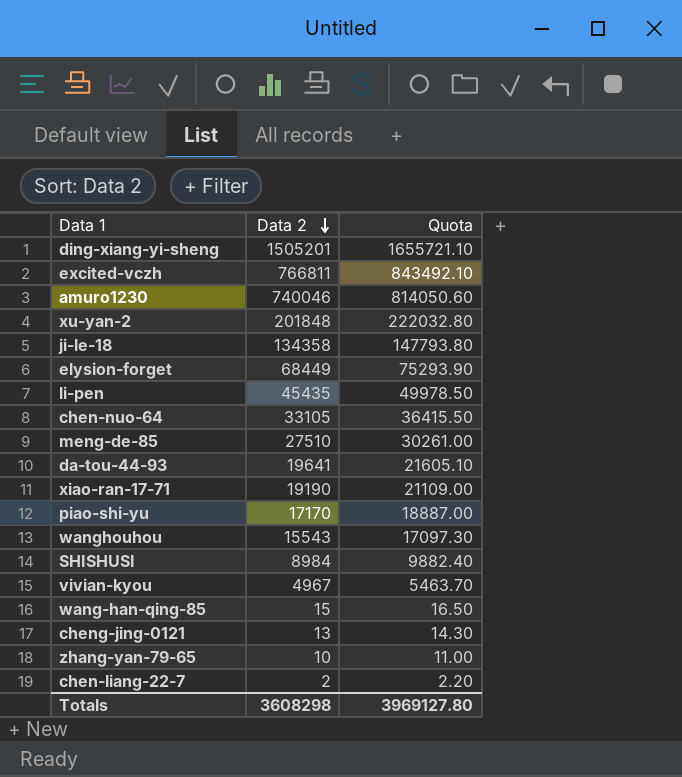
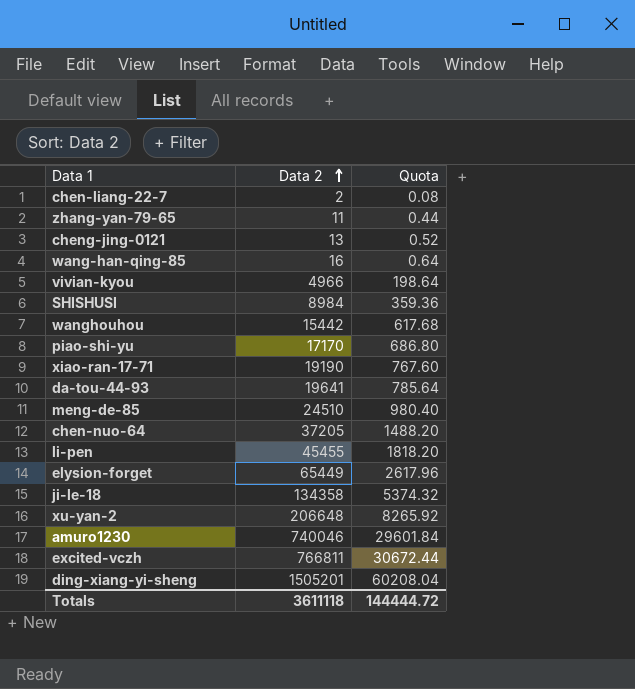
row order: Data 2 descending -> Data 2 ascending
column Quota | formula: [Data 2] * 1.1 -> [Data 2] * 0.04
zhang-yan-79-65 | Data 2: 10 -> 11
wang-han-qing-85 | Data 2: 15 -> 16
vivian-kyou | Data 2: 4967 -> 4966
wanghouhou | Data 2: 15543 -> 15442
meng-de-85 | Data 2: 27510 -> 24510
chen-nuo-64 | Data 2: 33105 -> 37205
li-pen | Data 2: 45435 -> 45455
elysion-forget | Data 2: 68449 -> 65449
xu-yan-2 | Data 2: 201848 -> 206648
Totals | Data 2: 3608298 -> 3611118
Totals | Quota: 3969127.80 -> 144444.72

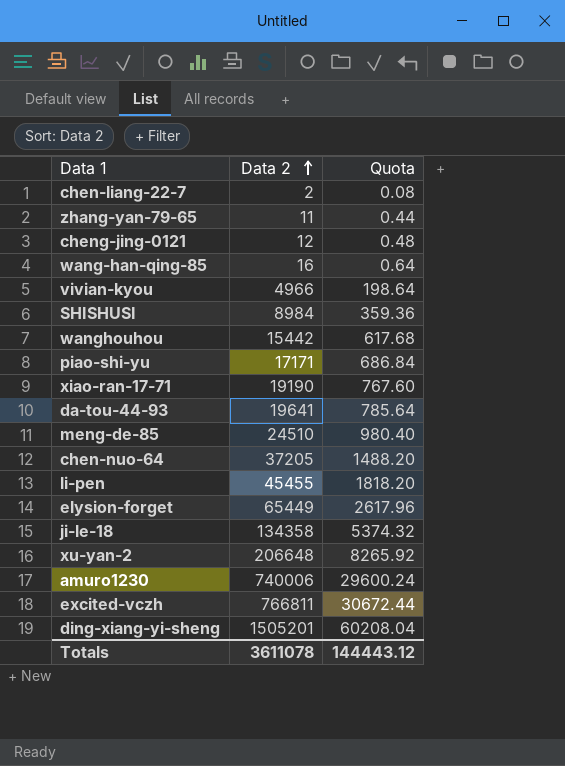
cheng-jing-0121 | Data 2: 13 -> 12
cheng-jing-0121 | Quota: 0.52 -> 0.48
piao-shi-yu | Data 2: 17170 -> 17171
piao-shi-yu | Quota: 686.80 -> 686.84
amuro1230 | Data 2: 740046 -> 740006
amuro1230 | Quota: 29601.84 -> 29600.24
Totals | Data 2: 3611118 -> 3611078
Totals | Quota: 144444.72 -> 144443.12

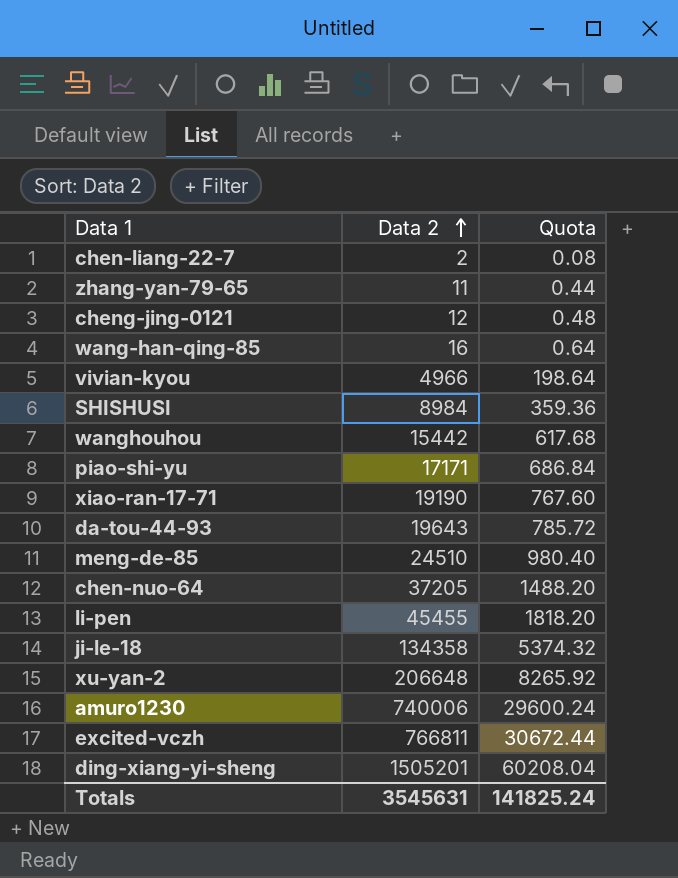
row elysion-forget: 65449 | 2617.96 -> none
da-tou-44-93 | Data 2: 19641 -> 19643
da-tou-44-93 | Quota: 785.64 -> 785.72
Totals | Data 2: 3611078 -> 3545631
Totals | Quota: 144443.12 -> 141825.24

